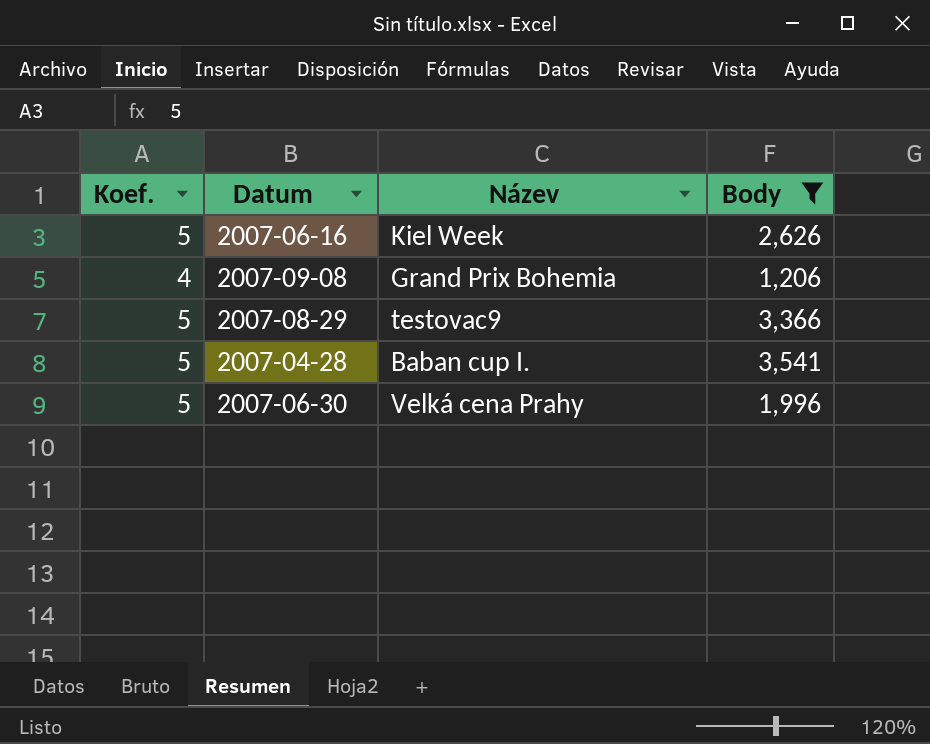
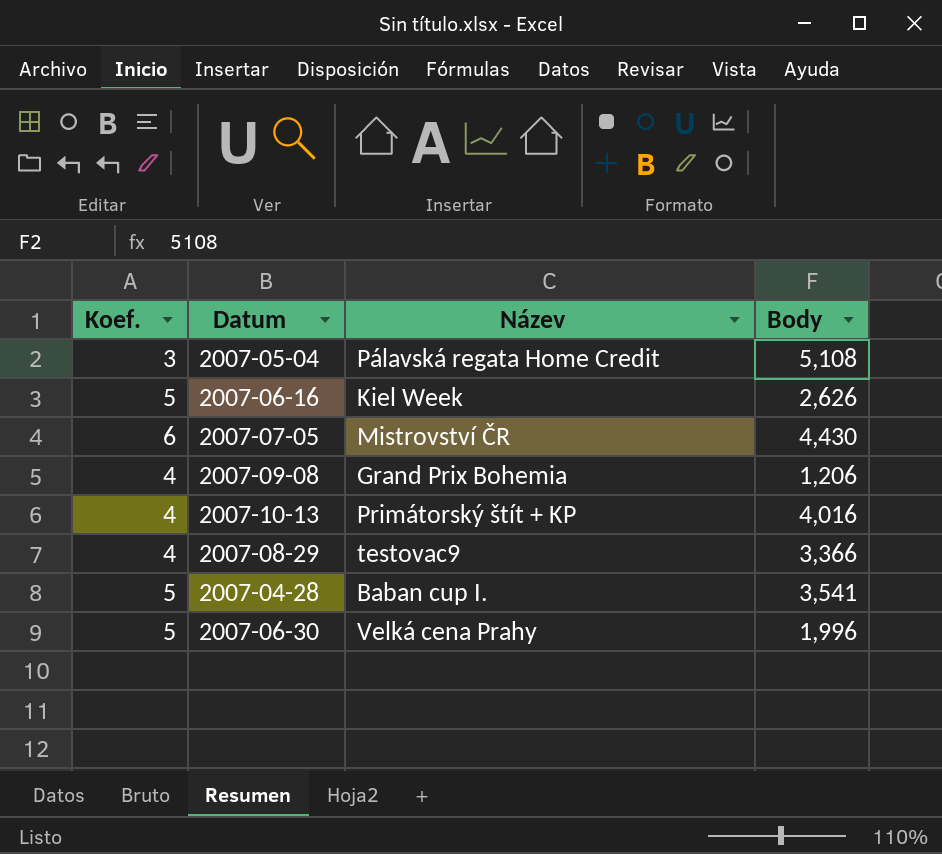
filter: Body <= 3,541 -> none
2007-08-29 | Koef.: 5 -> 4

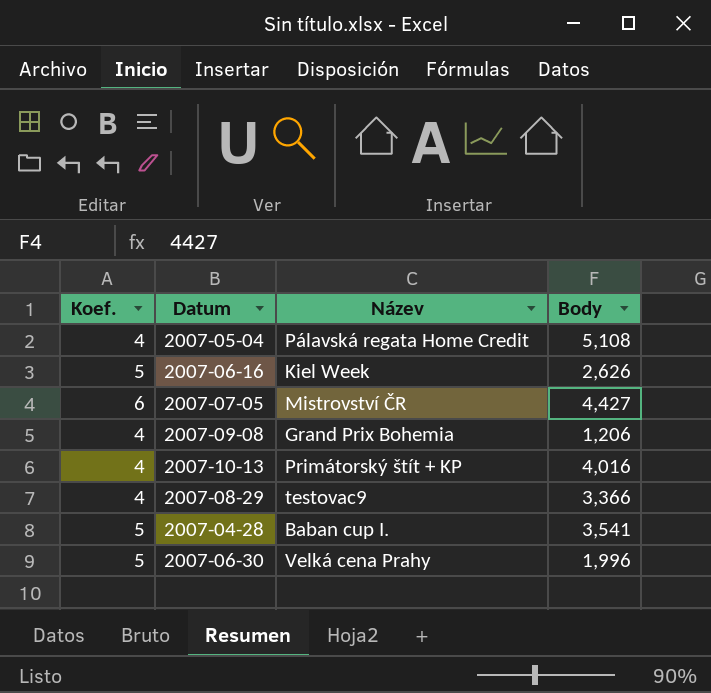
2007-05-04 | Koef.: 3 -> 4
2007-07-05 | Body: 4,430 -> 4,427

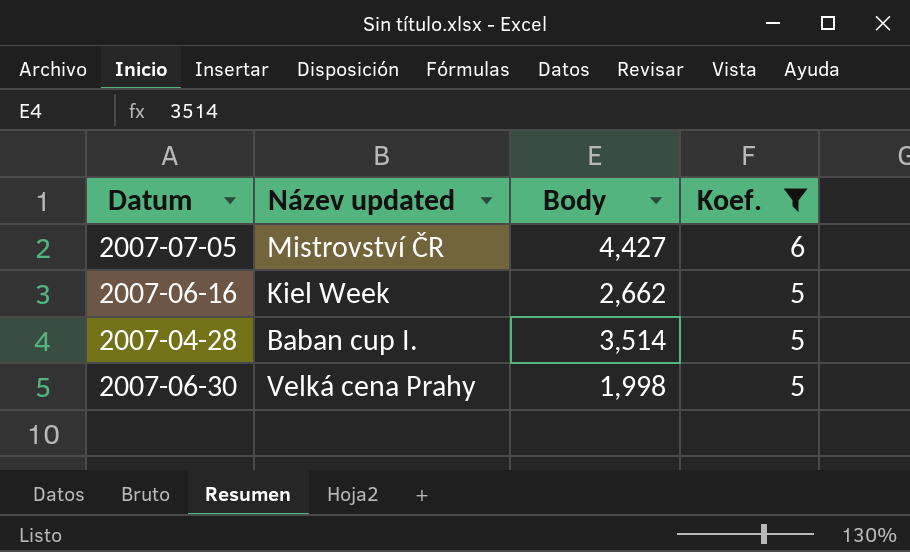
filter: none -> Koef. != 4
row order: none -> Koef. descending
column name: Název -> Název updated
column Koef. | position: 1 -> 4
2007-06-16 | Body: 2,626 -> 2,662
2007-04-28 | Body: 3,541 -> 3,514
2007-06-30 | Body: 1,996 -> 1,998

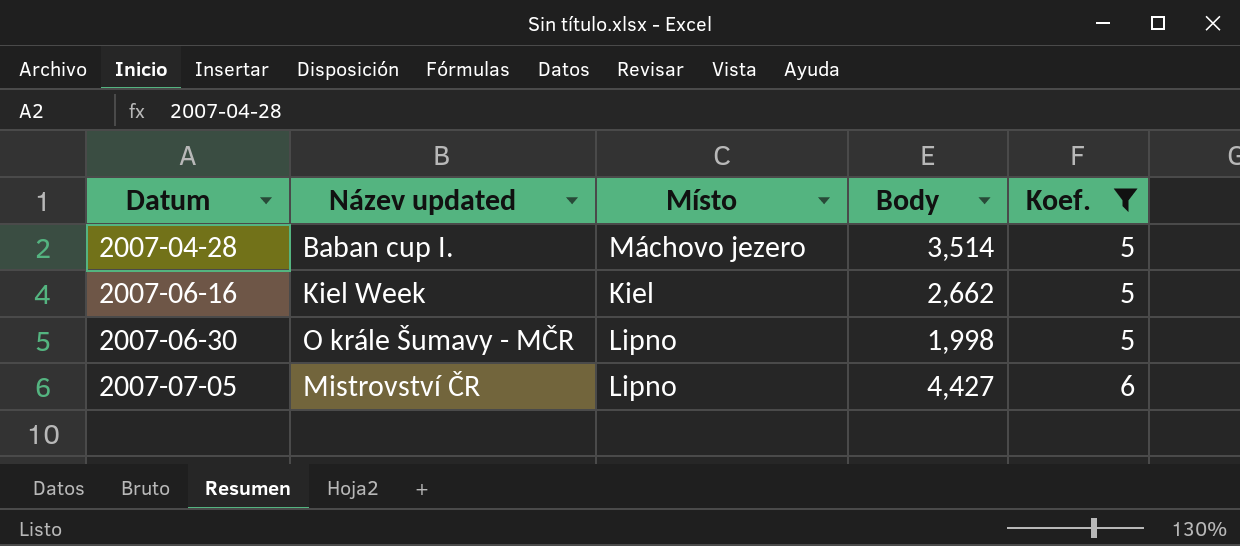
row order: Koef. descending -> Datum ascending
column Místo | position: none -> 3
2007-06-30 | Název updated: Velká cena Prahy -> O krále Šumavy - MČR

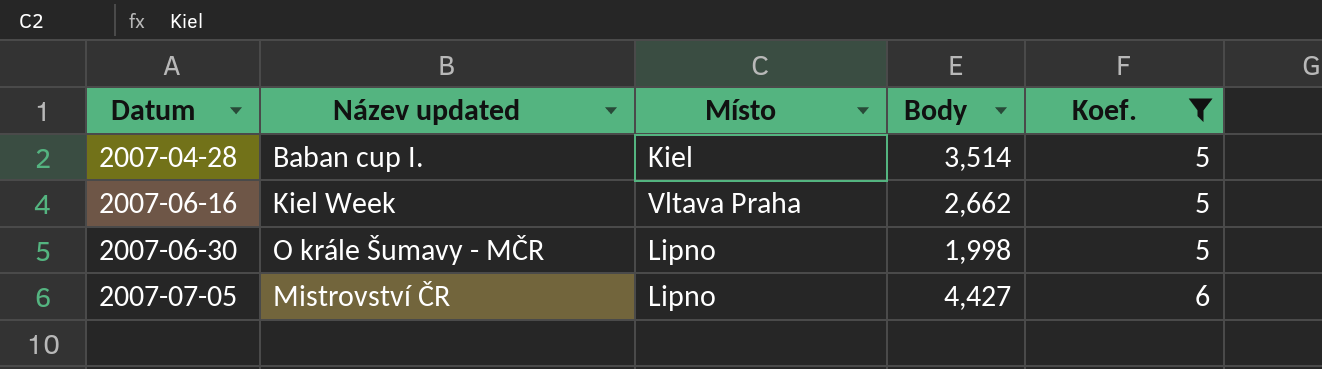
2007-04-28 | Místo: Máchovo jezero -> Kiel
2007-06-16 | Místo: Kiel -> Vltava Praha

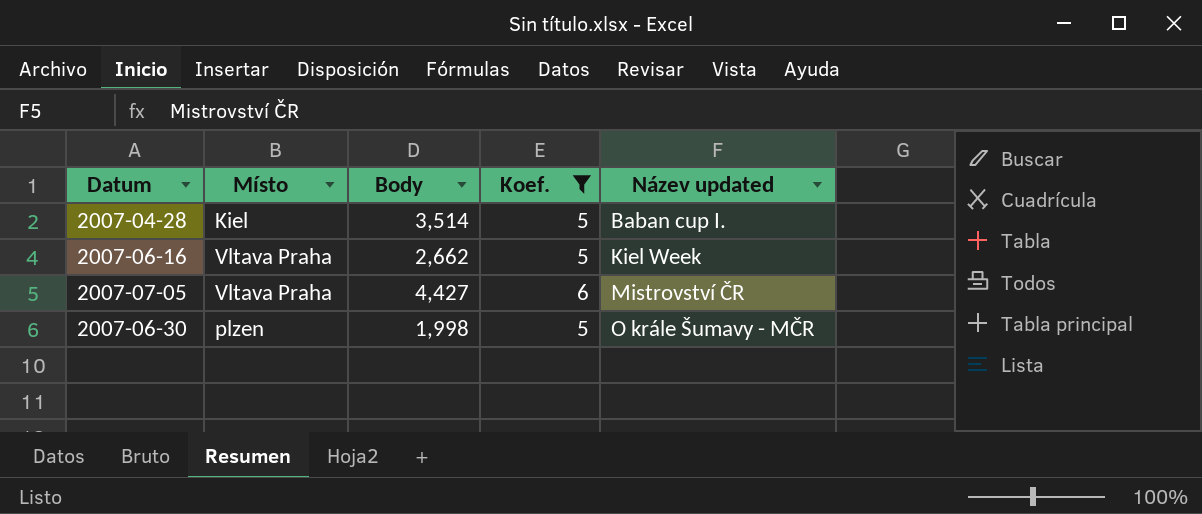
row order: Datum ascending -> Název updated ascending
column Název updated | position: 2 -> 5
2007-07-05 | Místo: Lipno -> Vltava Praha
2007-06-30 | Místo: Lipno -> plzen

